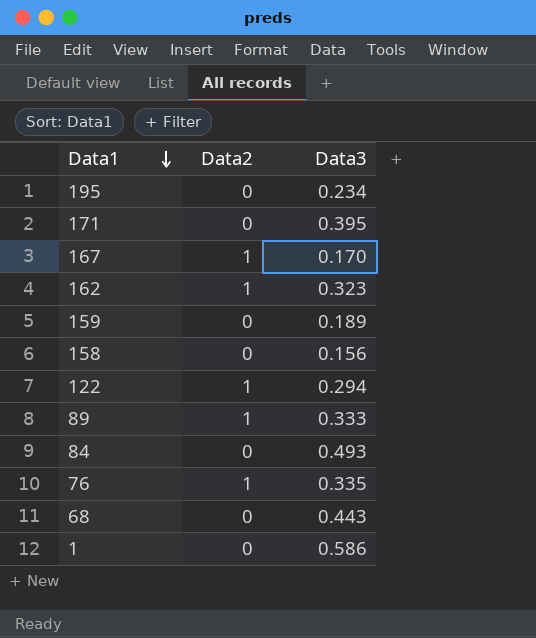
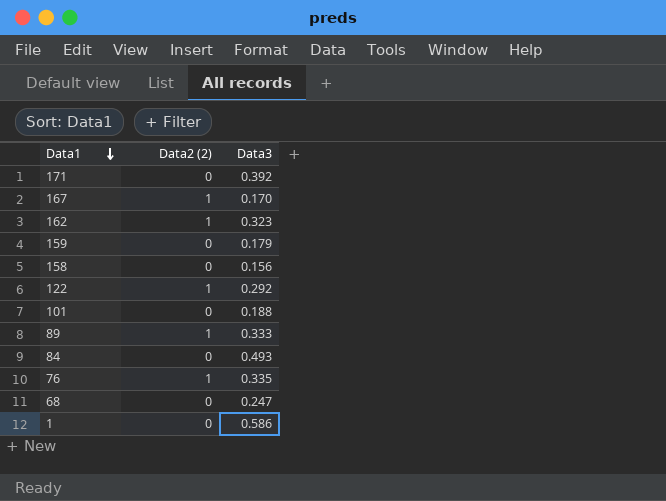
column name: Data2 -> Data2 (2)
row 195: 0 | 0.234 -> none
171 | Data3: 0.395 -> 0.392
159 | Data3: 0.189 -> 0.179
122 | Data3: 0.294 -> 0.292
row 101: none -> 0 | 0.188
68 | Data3: 0.443 -> 0.247

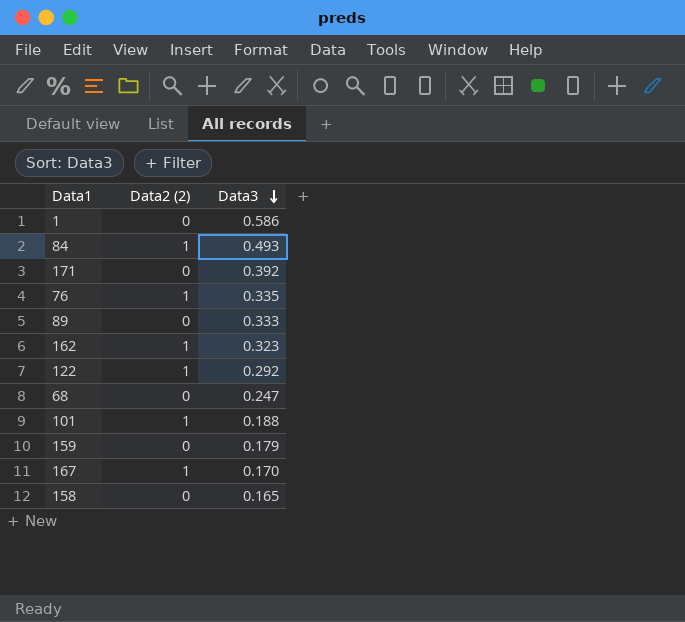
row order: Data1 descending -> Data3 descending
84 | Data2 (2): 0 -> 1
89 | Data2 (2): 1 -> 0
101 | Data2 (2): 0 -> 1
158 | Data3: 0.156 -> 0.165

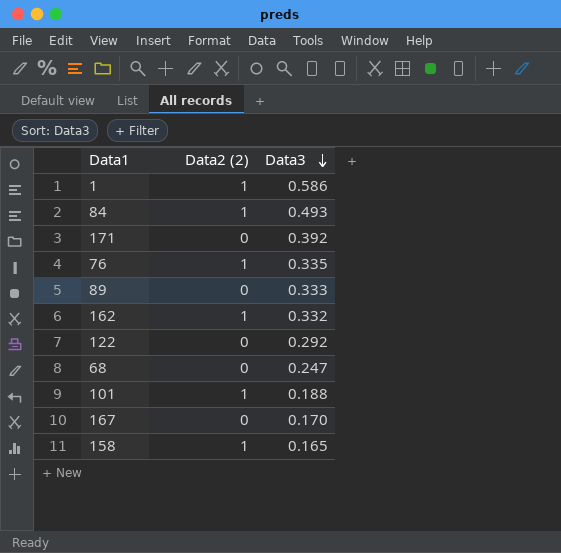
row 159: 0 | 0.179 -> none
1 | Data2 (2): 0 -> 1
162 | Data3: 0.323 -> 0.332
122 | Data2 (2): 1 -> 0
167 | Data2 (2): 1 -> 0
158 | Data2 (2): 0 -> 1

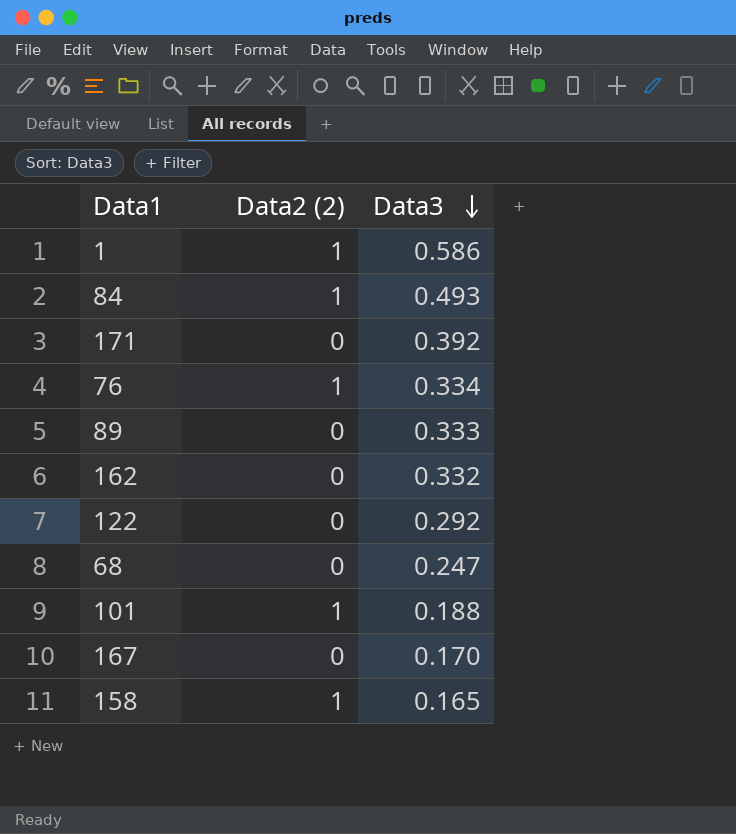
76 | Data3: 0.335 -> 0.334
162 | Data2 (2): 1 -> 0

